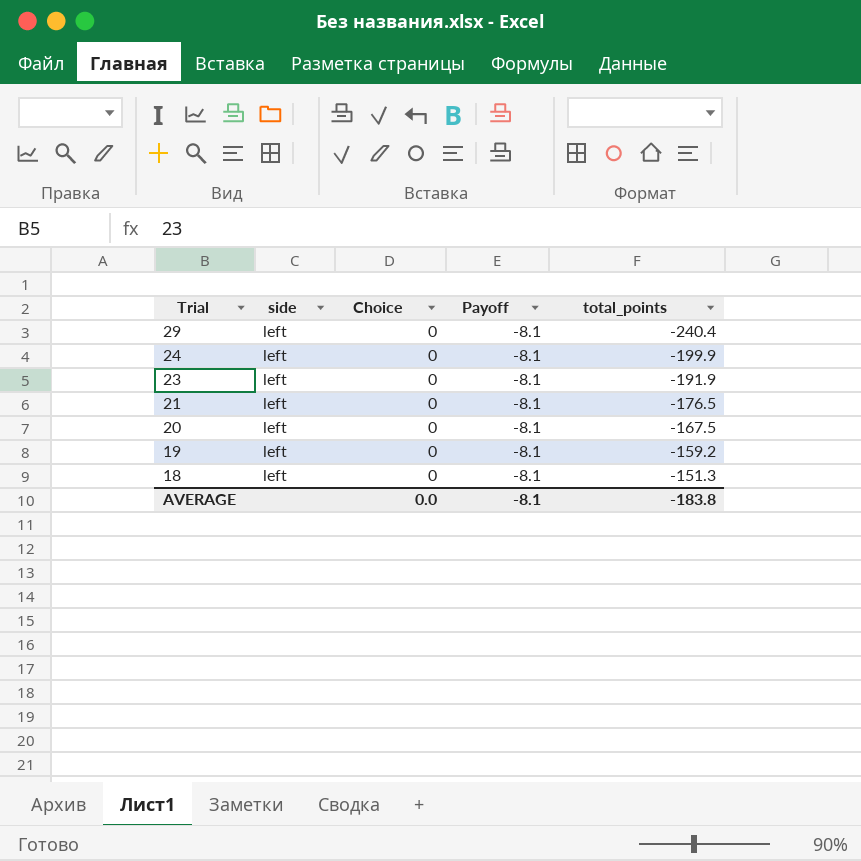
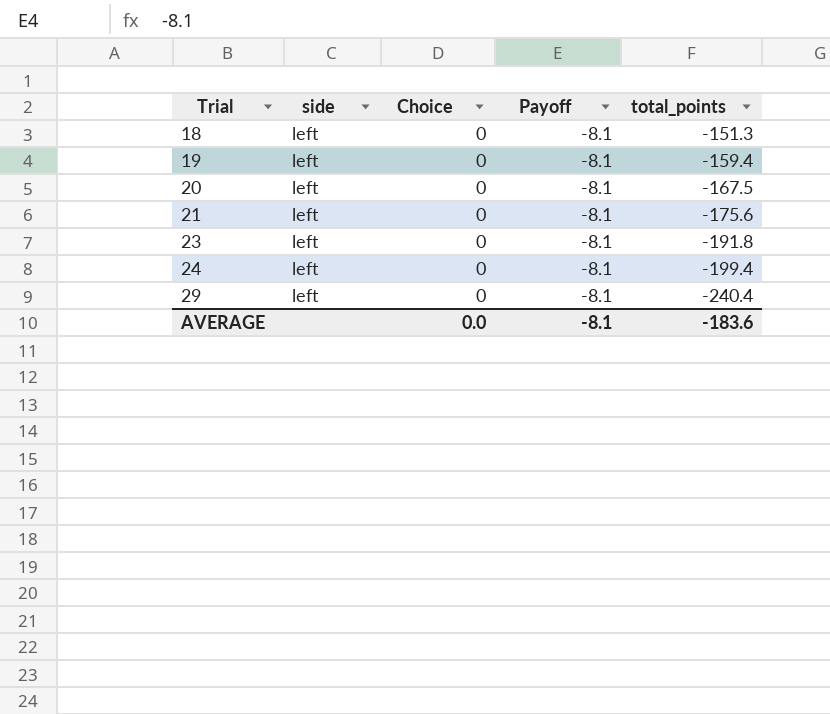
row order: Trial descending -> Trial ascending
19 | total_points: -159.2 -> -159.4
21 | total_points: -176.5 -> -175.6
23 | total_points: -191.9 -> -191.8
24 | total_points: -199.9 -> -199.4
AVERAGE | total_points: -183.8 -> -183.6

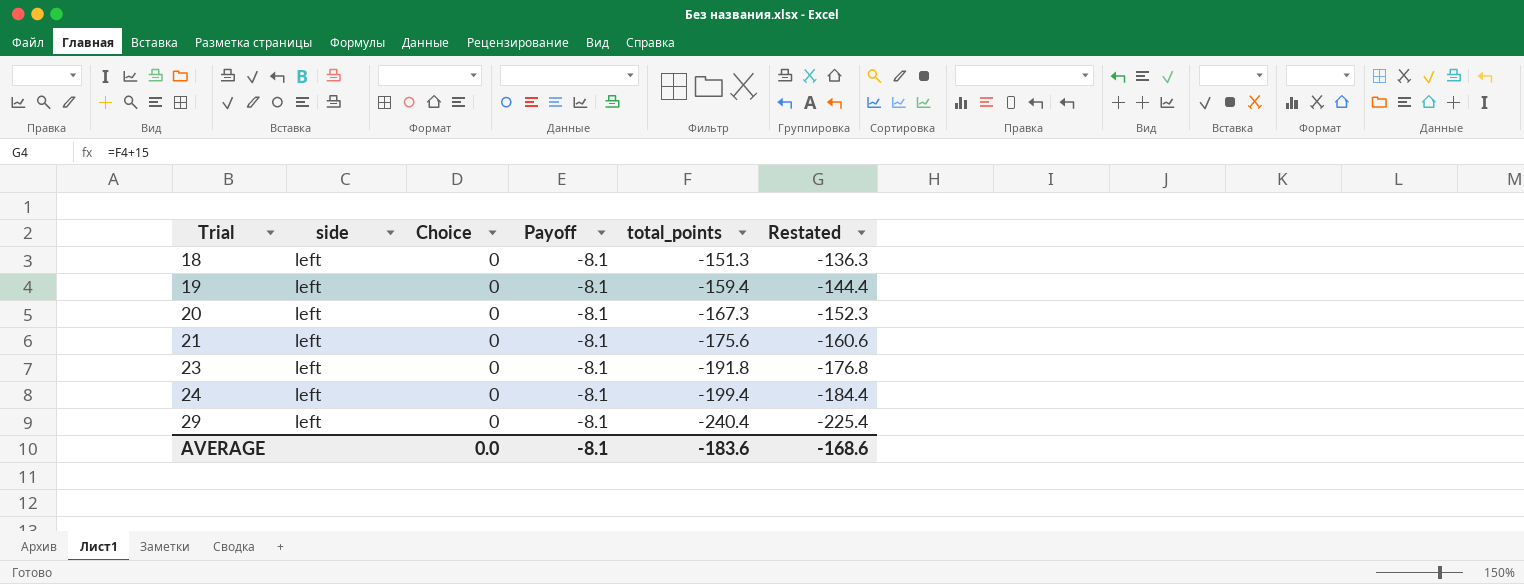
column Restated | formula: none -> [total_points] + 15
20 | total_points: -167.5 -> -167.3

